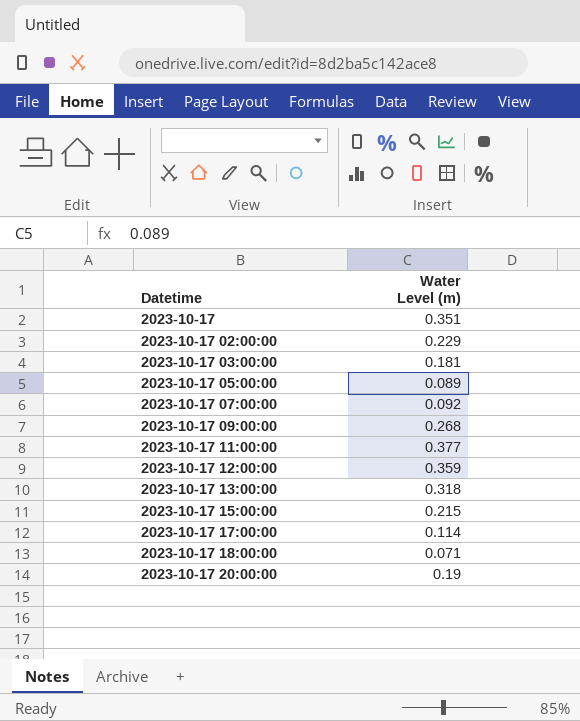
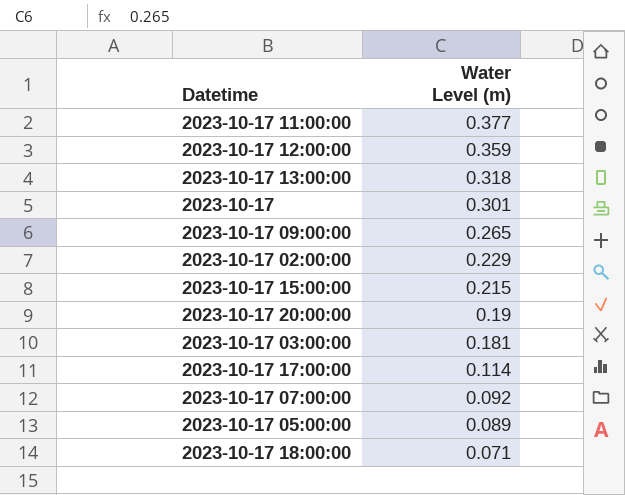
row order: Datetime ascending -> Water Level (m) descending
2023-10-17 | Water Level (m): 0.351 -> 0.301
2023-10-17 09:00:00 | Water Level (m): 0.268 -> 0.265

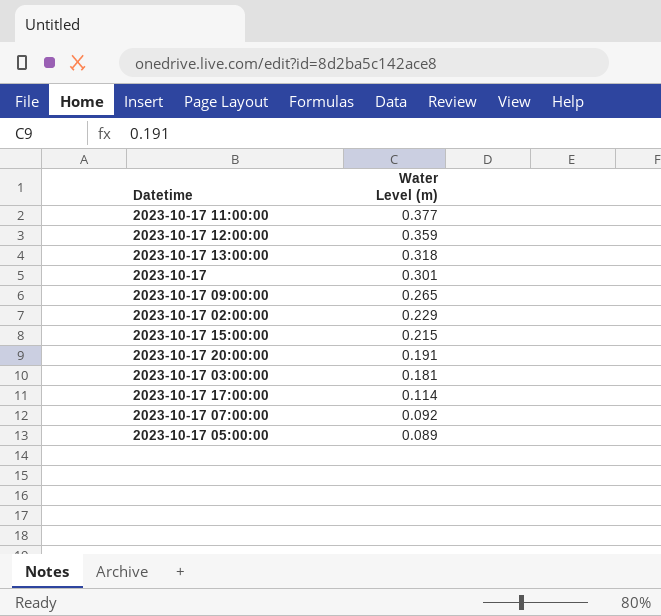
row 2023-10-17 18:00:00: 0.071 -> none
2023-10-17 20:00:00 | Water Level (m): 0.19 -> 0.191

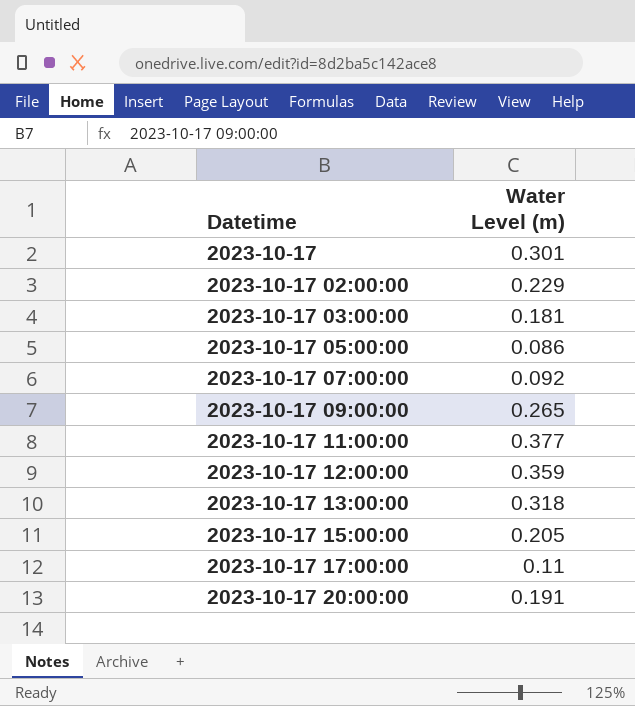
row order: Water Level (m) descending -> Datetime ascending
2023-10-17 05:00:00 | Water Level (m): 0.089 -> 0.086
2023-10-17 15:00:00 | Water Level (m): 0.215 -> 0.205
2023-10-17 17:00:00 | Water Level (m): 0.114 -> 0.11

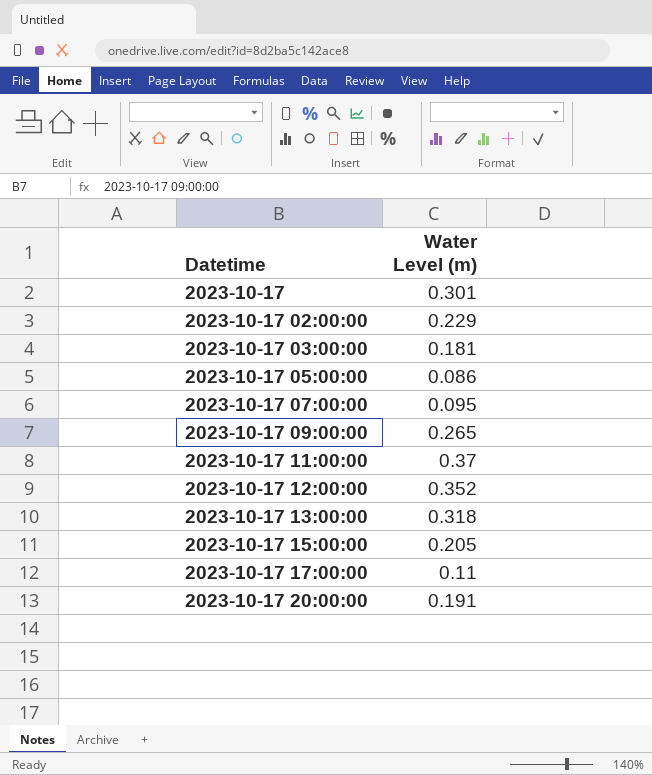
2023-10-17 07:00:00 | Water Level (m): 0.092 -> 0.095
2023-10-17 11:00:00 | Water Level (m): 0.377 -> 0.37
2023-10-17 12:00:00 | Water Level (m): 0.359 -> 0.352

